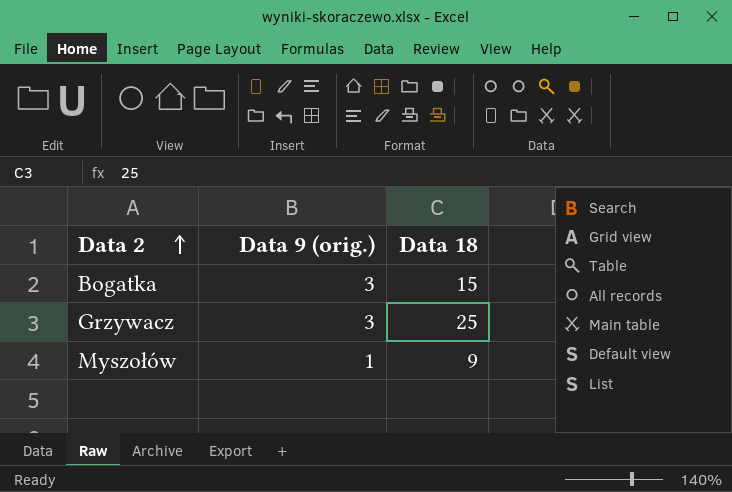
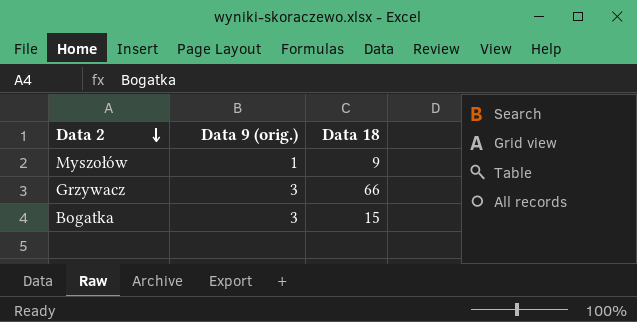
row order: Data 2 ascending -> Data 2 descending
Grzywacz | Data 18: 25 -> 66

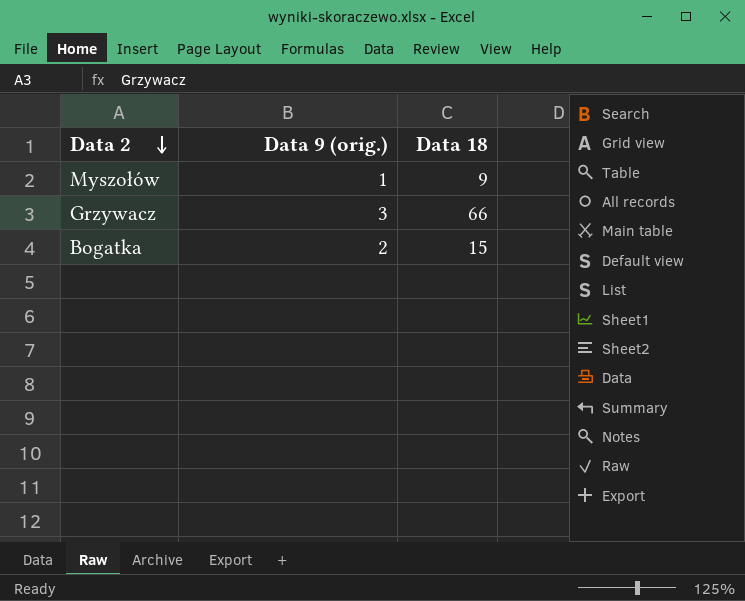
Bogatka | Data 9 (orig.): 3 -> 2

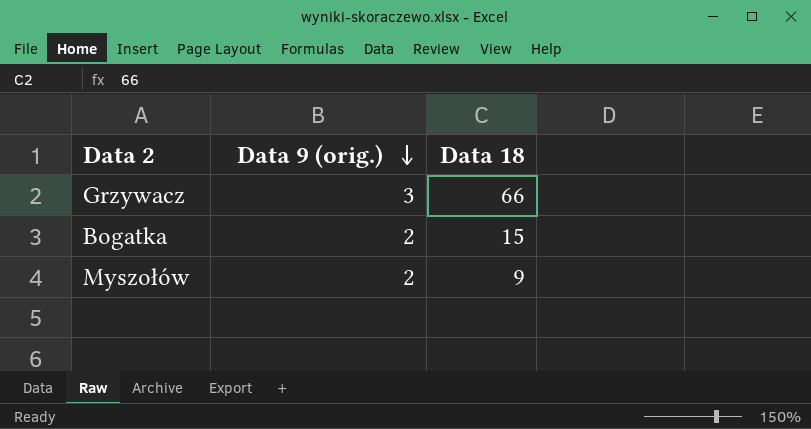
row order: Data 2 descending -> Data 9 (orig.) descending
Myszołów | Data 9 (orig.): 1 -> 2

